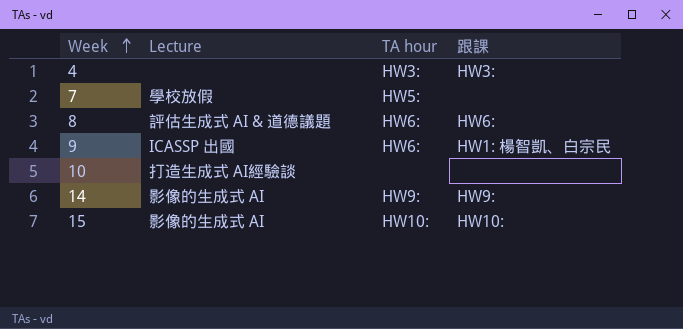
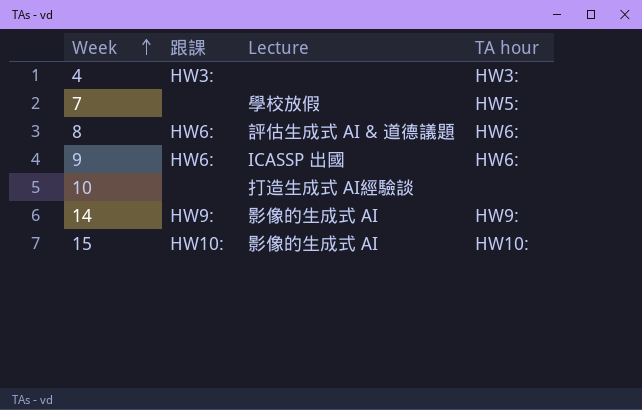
column 跟課 | position: 4 -> 2
9 | 跟課: HW1: 楊智凱、白宗民 -> HW6:

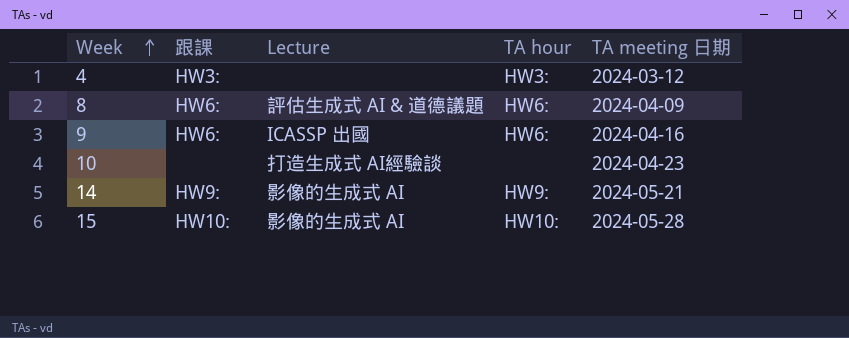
column TA meeting 日期 | position: none -> 5
row 7: none | 學校放假 | HW5: -> none

